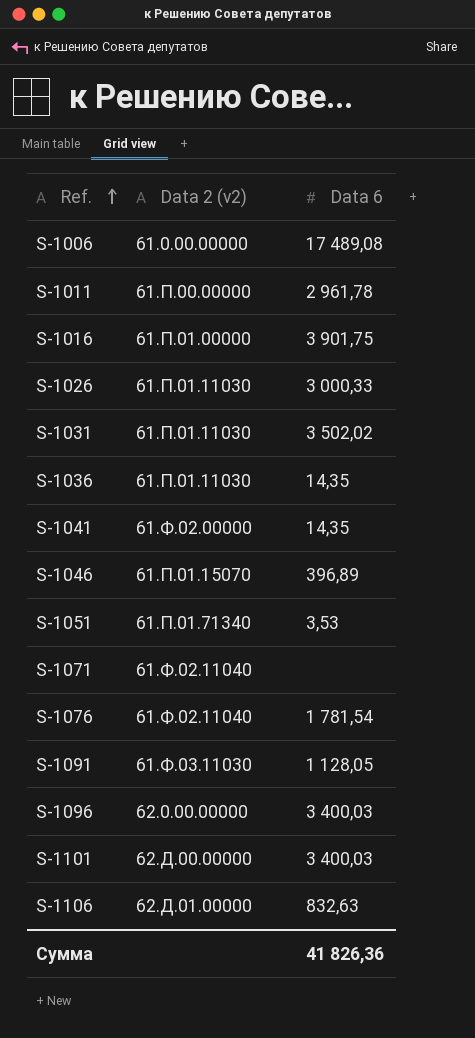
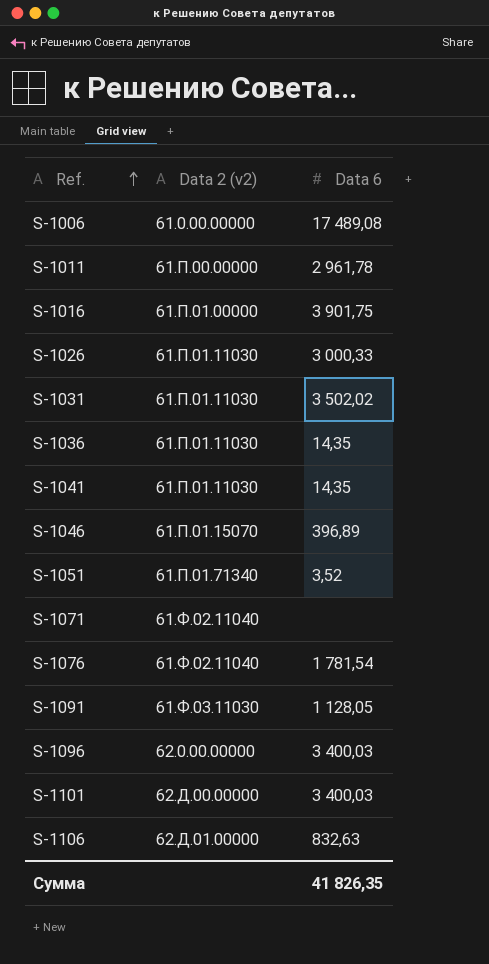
S-1041 | Data 2 (v2): 61.Ф.02.00000 -> 61.П.01.11030
S-1051 | Data 6: 3,53 -> 3,52
Сумма | Data 6: 41 826,36 -> 41 826,35

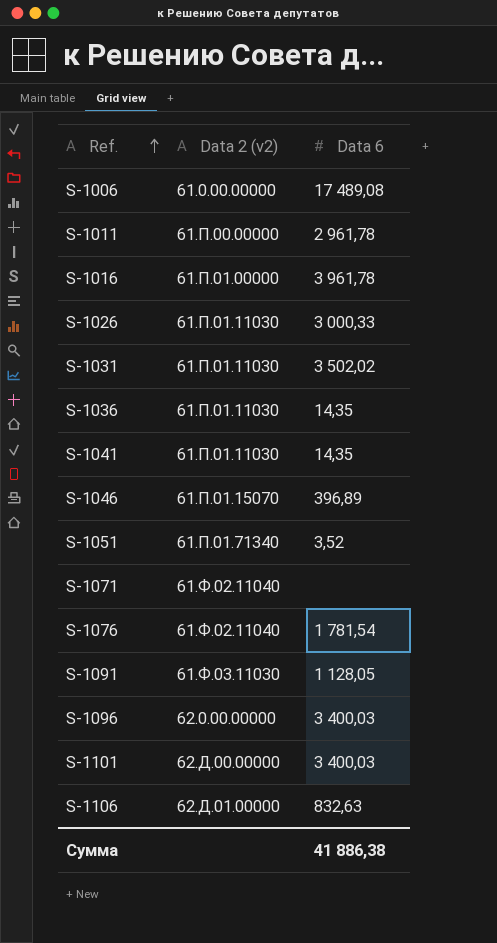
S-1016 | Data 6: 3 901,75 -> 3 961,78
Сумма | Data 6: 41 826,35 -> 41 886,38

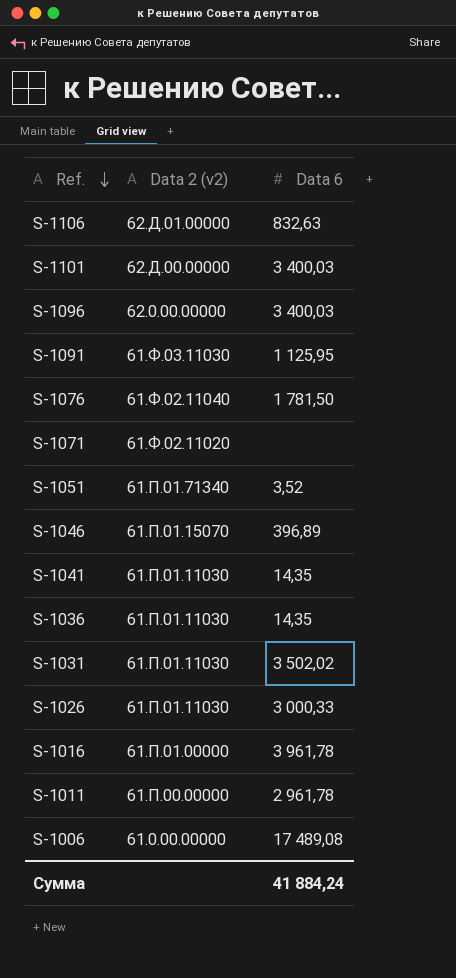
row order: Ref. ascending -> Ref. descending
S-1091 | Data 6: 1 128,05 -> 1 125,95
S-1076 | Data 6: 1 781,54 -> 1 781,50
S-1071 | Data 2 (v2): 61.Ф.02.11040 -> 61.Ф.02.11020
Сумма | Data 6: 41 886,38 -> 41 884,24

